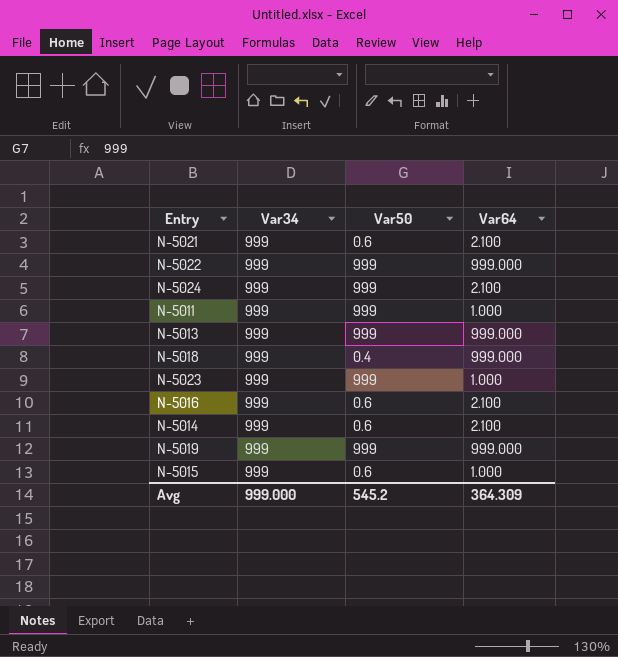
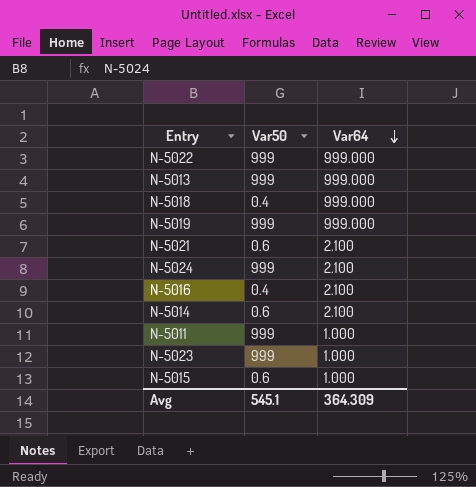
row order: none -> Var64 descending
column Var34 | position: 2 -> none
N-5016 | Var50: 0.6 -> 0.4
Avg | Var50: 545.2 -> 545.1

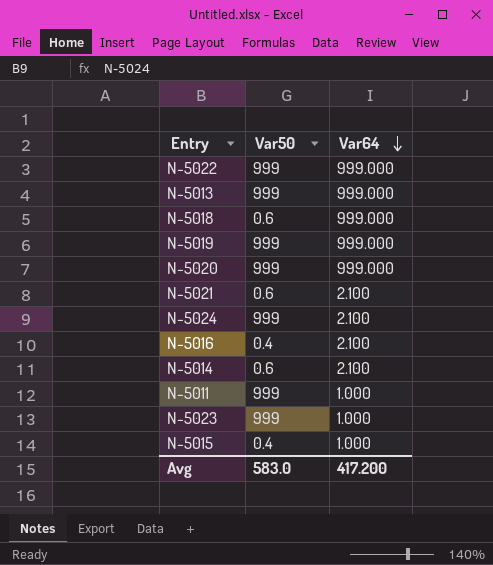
N-5018 | Var50: 0.4 -> 0.6
row N-5020: none -> 999 | 999.000
N-5015 | Var50: 0.6 -> 0.4
Avg | Var50: 545.1 -> 583.0
Avg | Var64: 364.309 -> 417.200

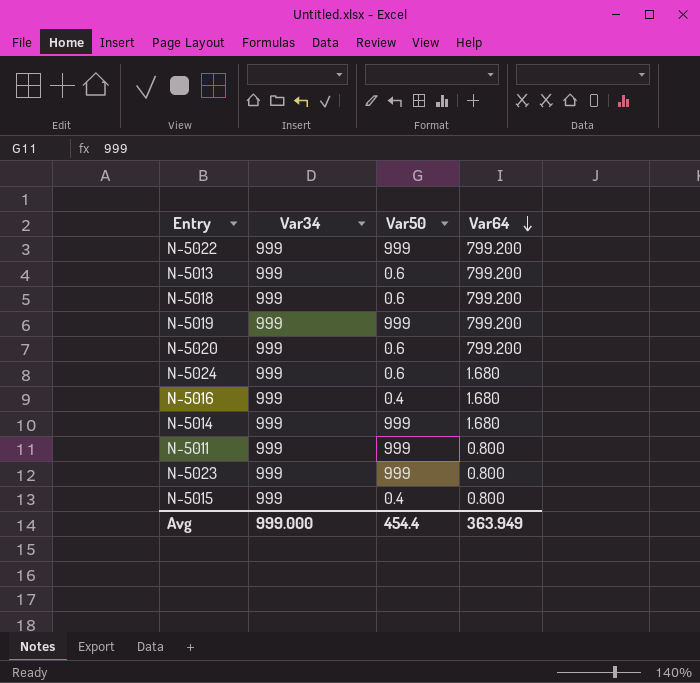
column Var34 | position: none -> 2
row N-5021: 0.6 | 2.100 -> none
N-5022 | Var64: 999.000 -> 799.200
N-5013 | Var50: 999 -> 0.6
N-5013 | Var64: 999.000 -> 799.200
N-5018 | Var64: 999.000 -> 799.200
N-5019 | Var64: 999.000 -> 799.200
N-5020 | Var50: 999 -> 0.6
N-5020 | Var64: 999.000 -> 799.200
N-5024 | Var50: 999 -> 0.6
N-5024 | Var64: 2.100 -> 1.680
N-5016 | Var64: 2.100 -> 1.680
N-5014 | Var50: 0.6 -> 999
N-5014 | Var64: 2.100 -> 1.680
N-5011 | Var64: 1.000 -> 0.800
N-5023 | Var64: 1.000 -> 0.800
N-5015 | Var64: 1.000 -> 0.800
Avg | Var50: 583.0 -> 454.4
Avg | Var64: 417.200 -> 363.949

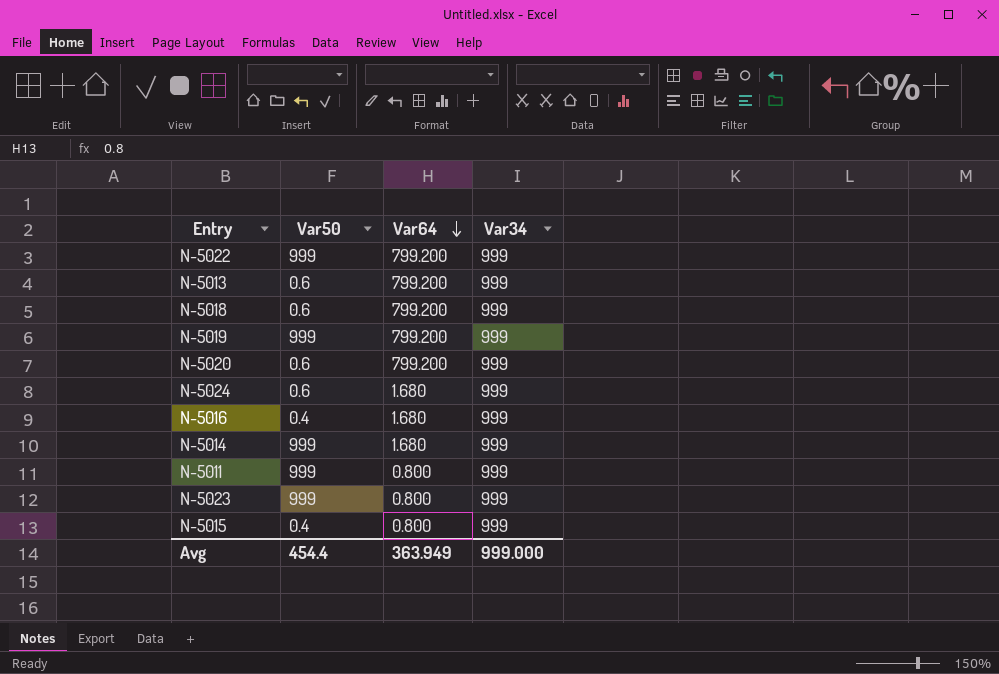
column Var34 | position: 2 -> 4

